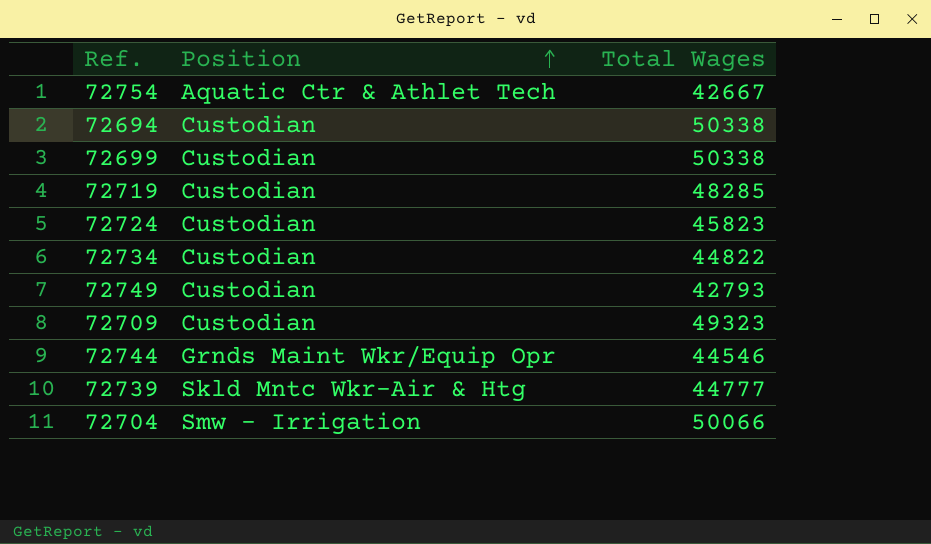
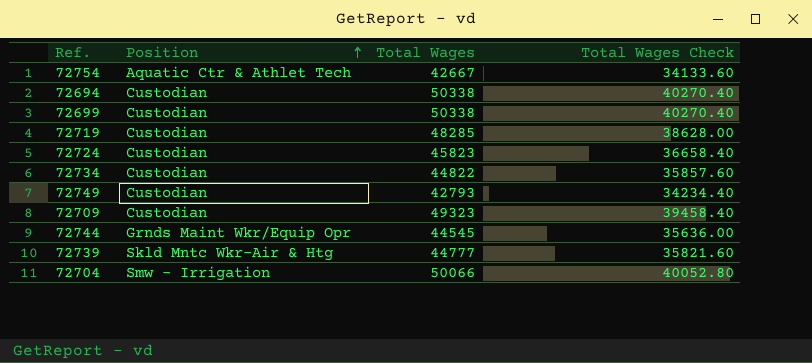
column Total Wages Check | formula: none -> [Total Wages] * 0.8
72744 | Total Wages: 44546 -> 44545

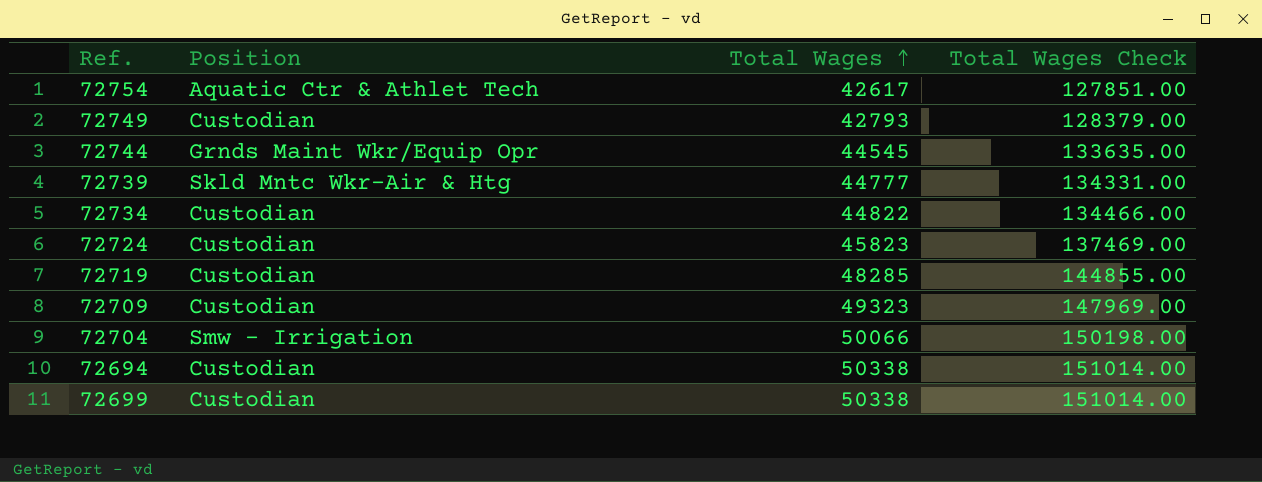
row order: Position ascending -> Total Wages ascending
column Total Wages Check | formula: [Total Wages] * 0.8 -> [Total Wages] * 3
72754 | Total Wages: 42667 -> 42617

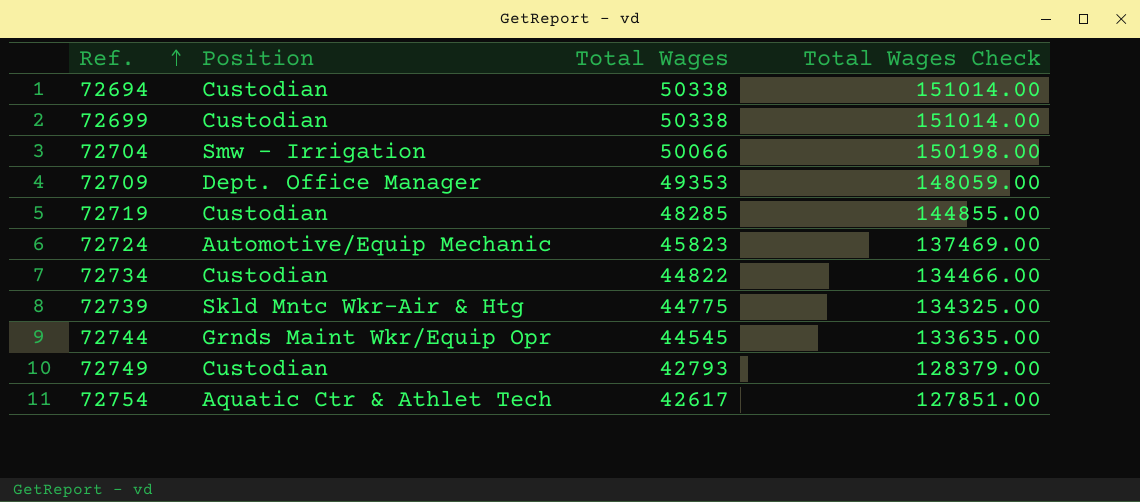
row order: Total Wages ascending -> Ref. ascending
72709 | Position: Custodian -> Dept. Office Manager
72709 | Total Wages: 49323 -> 49353
72709 | Total Wages Check: 147969.00 -> 148059.00
72724 | Position: Custodian -> Automotive/Equip Mechanic
72739 | Total Wages: 44777 -> 44775
72739 | Total Wages Check: 134331.00 -> 134325.00

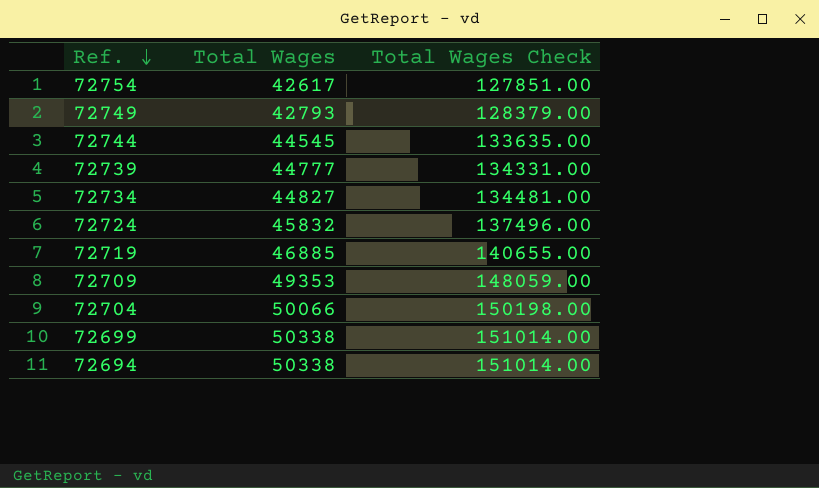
row order: Ref. ascending -> Ref. descending
column Position | position: 2 -> none
72739 | Total Wages: 44775 -> 44777
72739 | Total Wages Check: 134325.00 -> 134331.00
72734 | Total Wages: 44822 -> 44827
72734 | Total Wages Check: 134466.00 -> 134481.00
72724 | Total Wages: 45823 -> 45832
72724 | Total Wages Check: 137469.00 -> 137496.00
72719 | Total Wages: 48285 -> 46885
72719 | Total Wages Check: 144855.00 -> 140655.00

